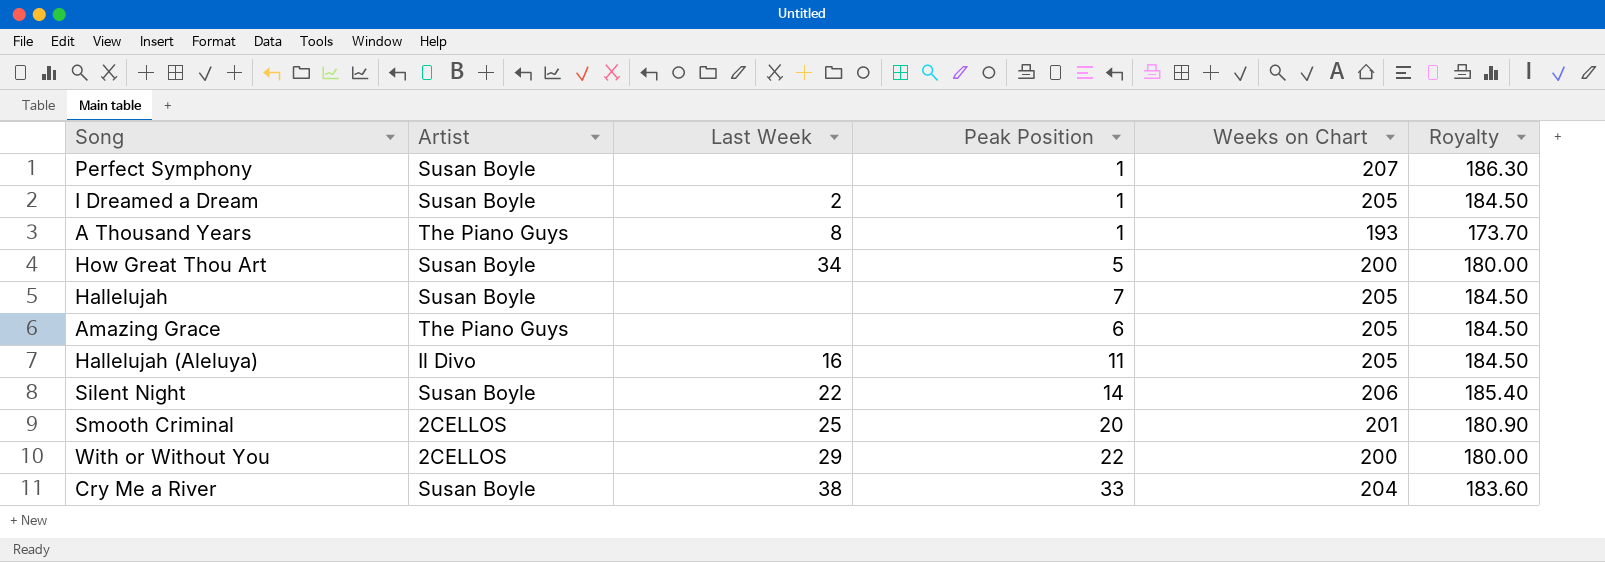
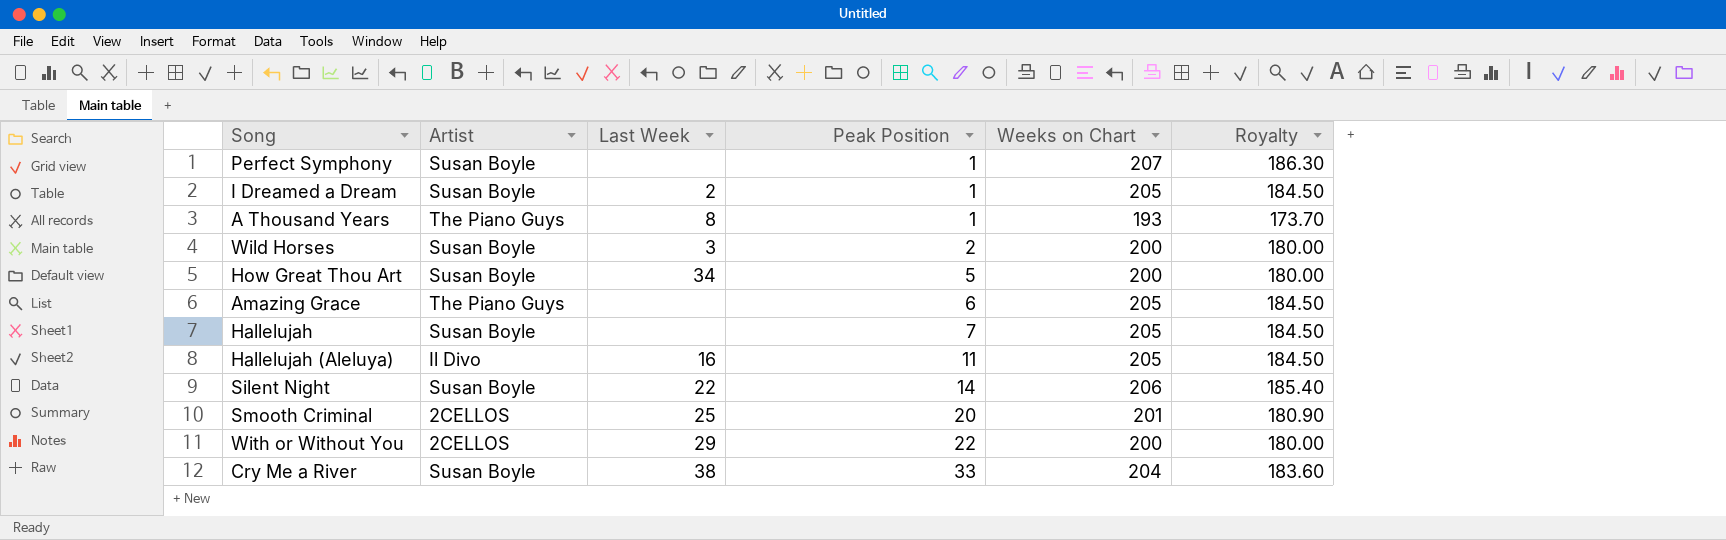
row order: none -> Peak Position ascending
row Wild Horses: none -> Susan Boyle | 3 | 2 | 200 | 180.00

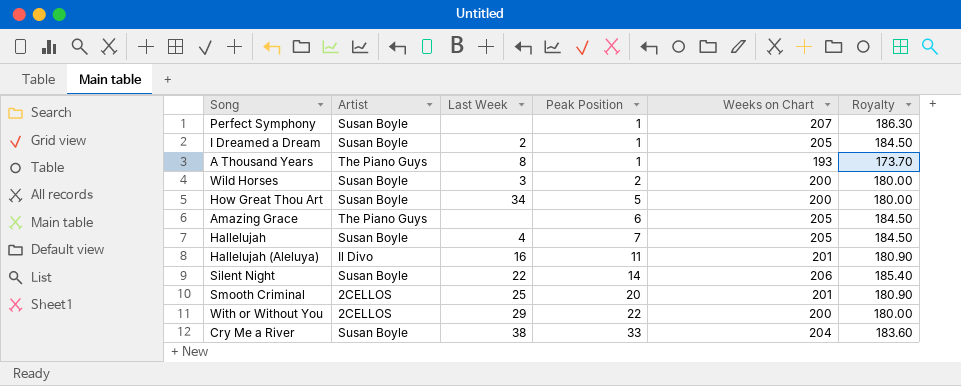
Hallelujah | Last Week: none -> 4
Hallelujah (Aleluya) | Weeks on Chart: 205 -> 201
Hallelujah (Aleluya) | Royalty: 184.50 -> 180.90

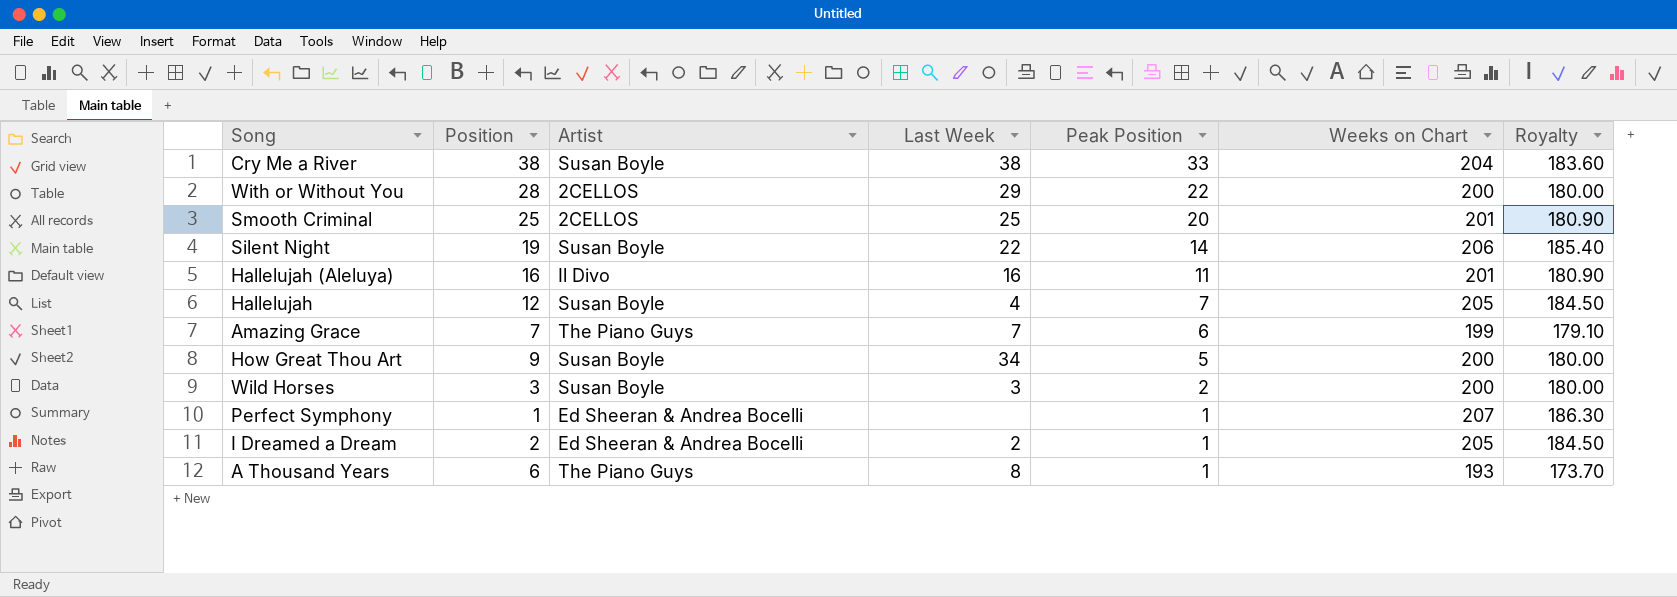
row order: Peak Position ascending -> Peak Position descending
column Position | position: none -> 2
Amazing Grace | Last Week: none -> 7
Amazing Grace | Weeks on Chart: 205 -> 199
Amazing Grace | Royalty: 184.50 -> 179.10
Perfect Symphony | Artist: Susan Boyle -> Ed Sheeran & Andrea Bocelli
I Dreamed a Dream | Artist: Susan Boyle -> Ed Sheeran & Andrea Bocelli

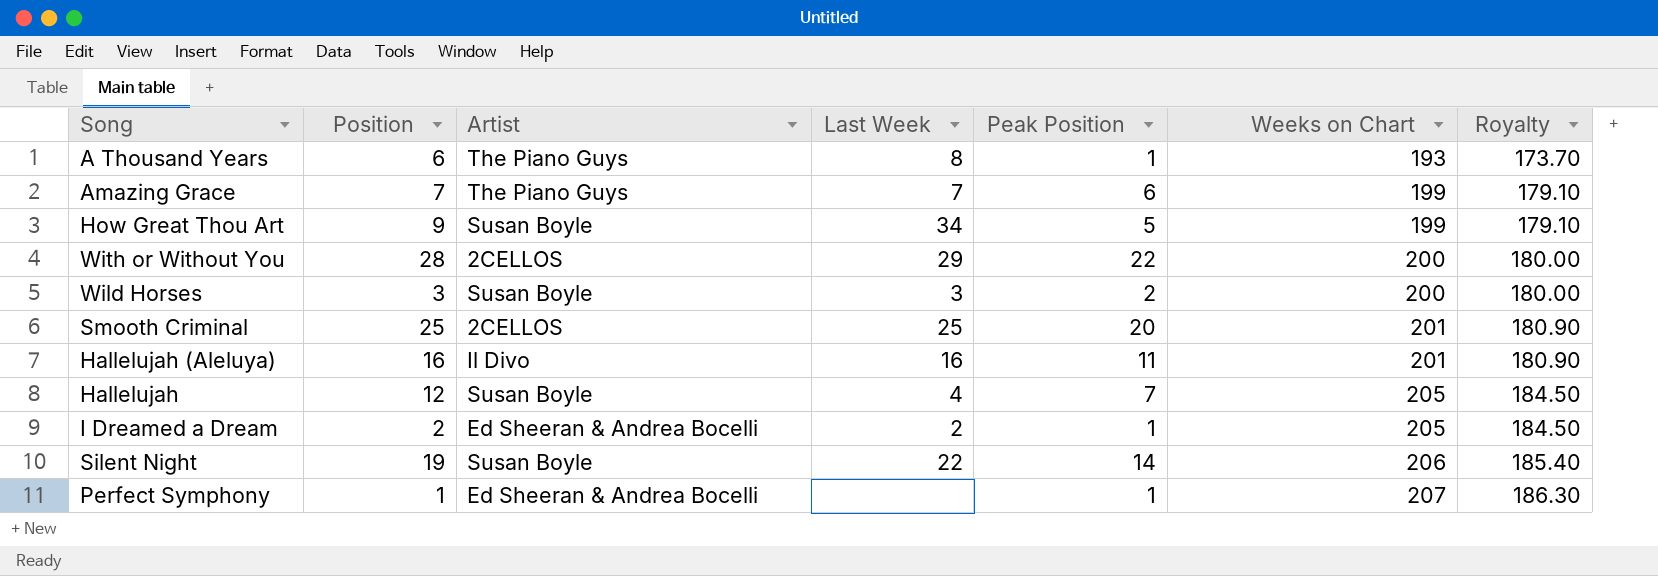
row order: Peak Position descending -> Weeks on Chart ascending
row Cry Me a River: 38 | Susan Boyle | 38 | 33 | 204 | 183.60 -> none
How Great Thou Art | Weeks on Chart: 200 -> 199
How Great Thou Art | Royalty: 180.00 -> 179.10

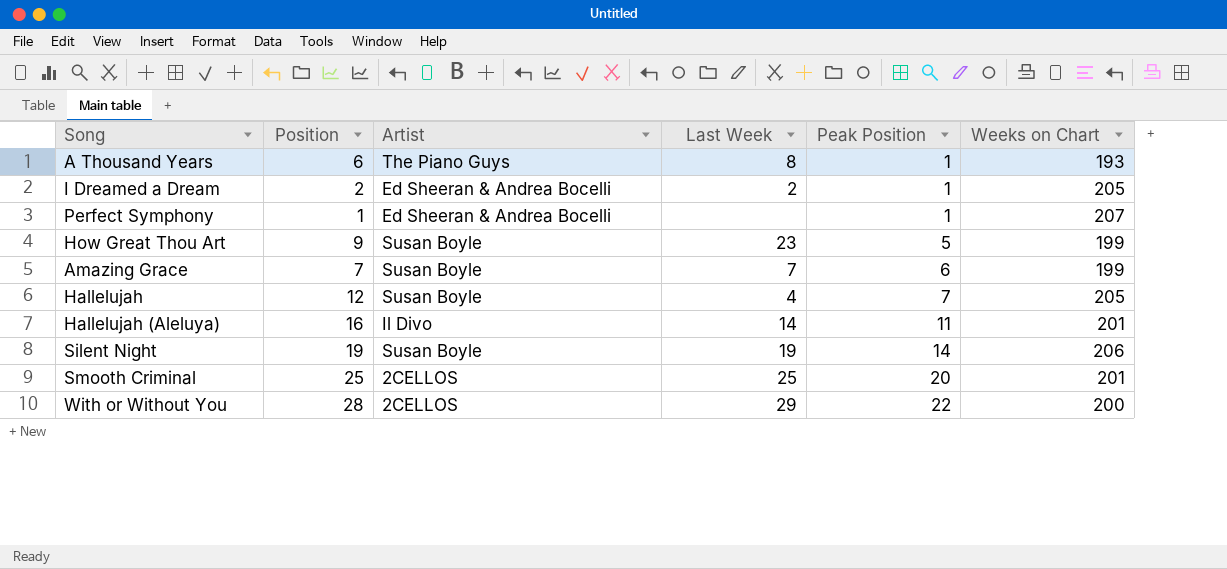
row order: Weeks on Chart ascending -> Peak Position ascending
column Royalty | formula: [Weeks on Chart] * 0.9 -> none
row Wild Horses: 3 | Susan Boyle | 3 | 2 | 200 | 180.00 -> none
How Great Thou Art | Last Week: 34 -> 23
Amazing Grace | Artist: The Piano Guys -> Susan Boyle
Hallelujah (Aleluya) | Last Week: 16 -> 14
Silent Night | Last Week: 22 -> 19

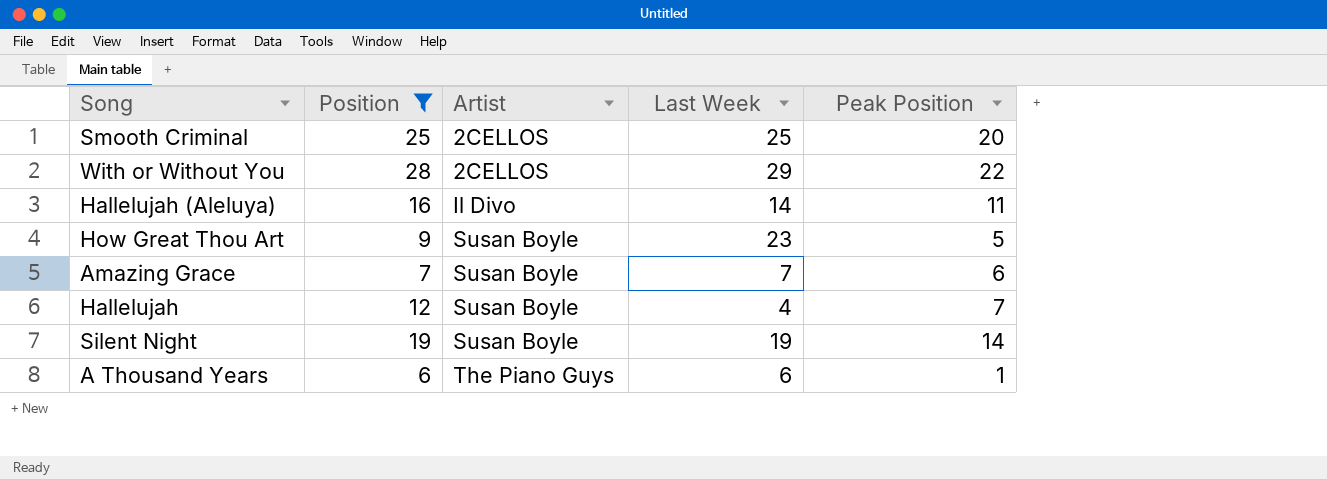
filter: none -> Position >= 6
row order: Peak Position ascending -> Artist ascending
column Weeks on Chart | position: 6 -> none
A Thousand Years | Last Week: 8 -> 6

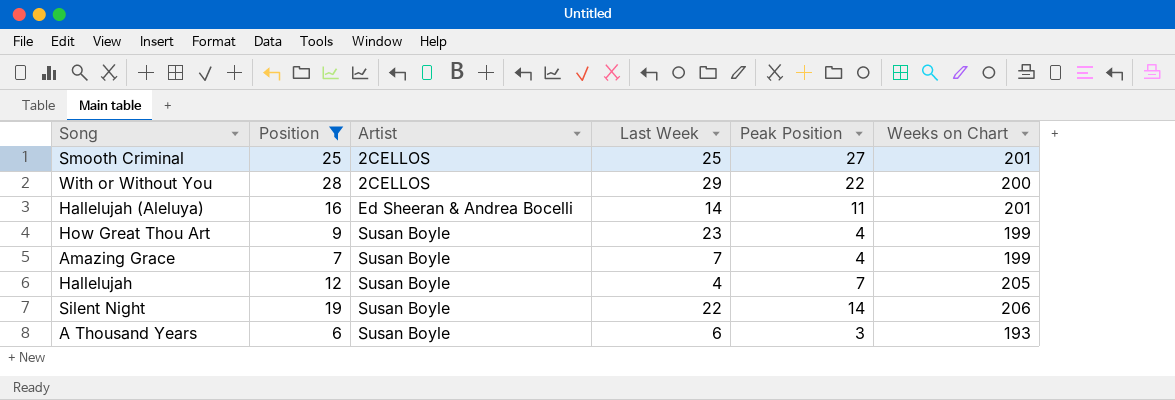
column Weeks on Chart | position: none -> 6
Smooth Criminal | Peak Position: 20 -> 27
Hallelujah (Aleluya) | Artist: Il Divo -> Ed Sheeran & Andrea Bocelli
How Great Thou Art | Peak Position: 5 -> 4
Amazing Grace | Peak Position: 6 -> 4
Silent Night | Last Week: 19 -> 22
A Thousand Years | Artist: The Piano Guys -> Susan Boyle
A Thousand Years | Peak Position: 1 -> 3

